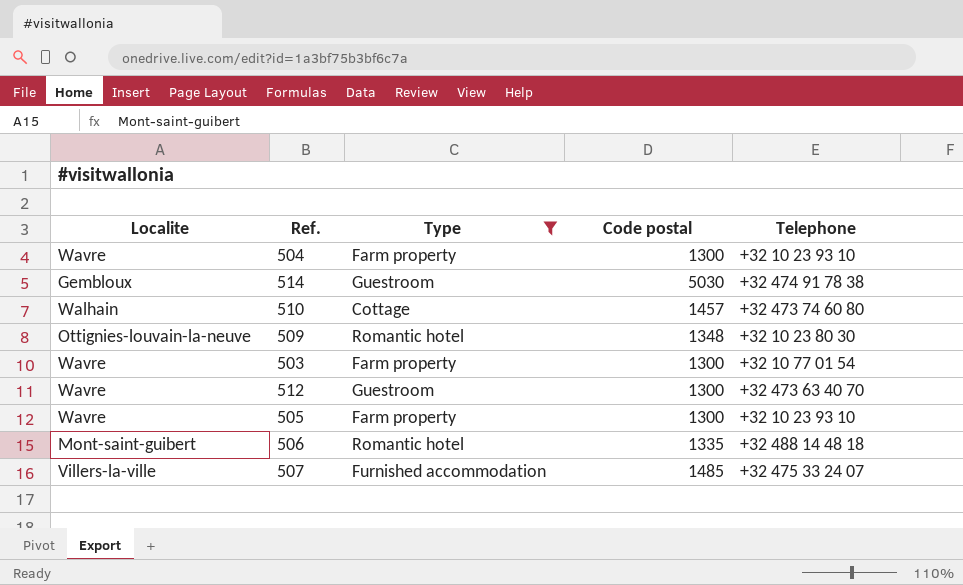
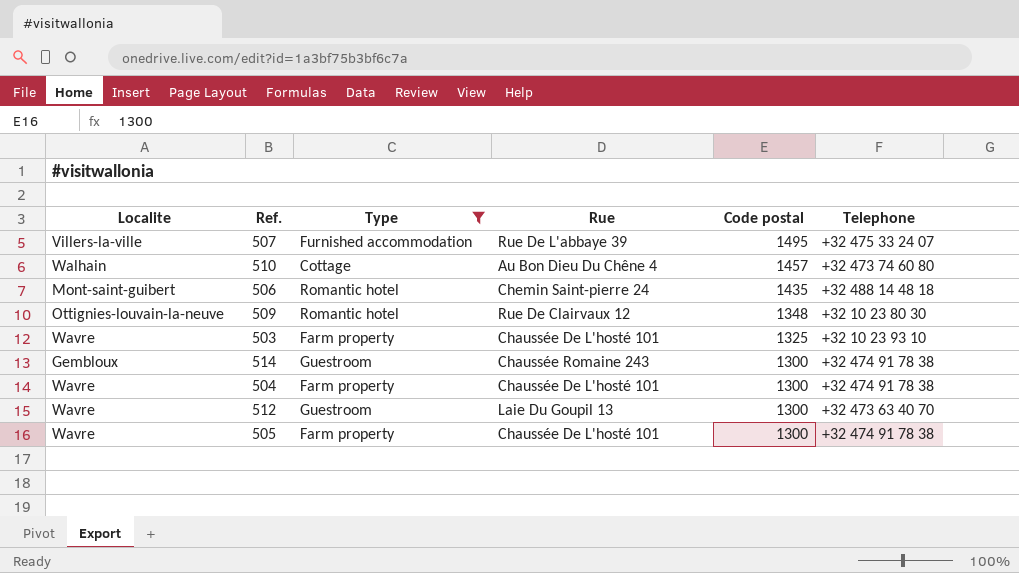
row order: none -> Code postal descending
column Rue | position: none -> 4
507 | Code postal: 1485 -> 1495
506 | Code postal: 1335 -> 1435
503 | Code postal: 1300 -> 1325
503 | Telephone: +32 10 77 01 54 -> +32 10 23 93 10
514 | Code postal: 5030 -> 1300
504 | Telephone: +32 10 23 93 10 -> +32 474 91 78 38
505 | Telephone: +32 10 23 93 10 -> +32 474 91 78 38

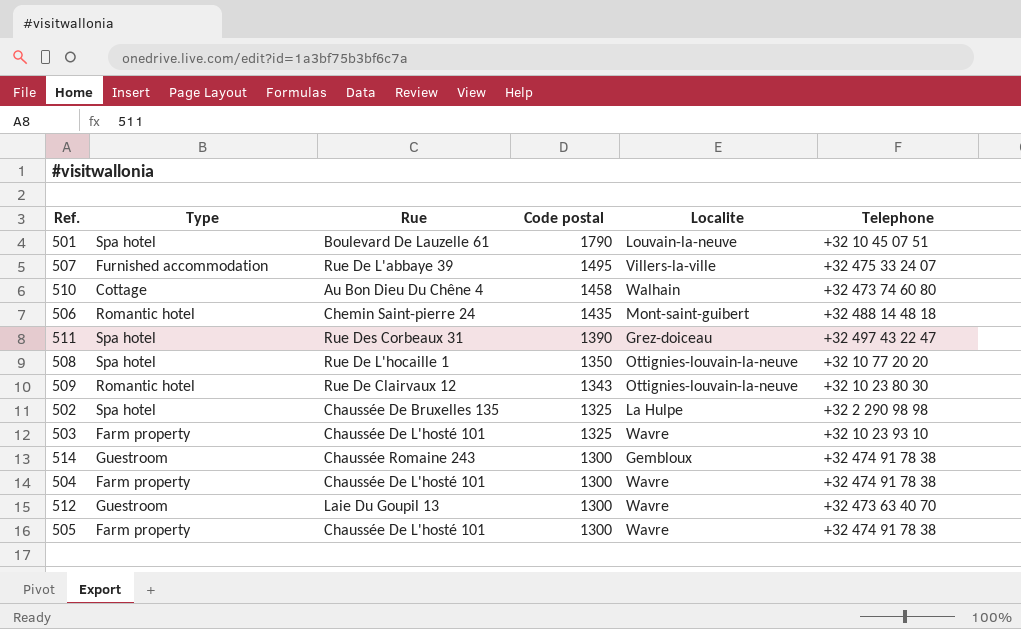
filter: Type != Spa hotel -> none
column Localite | position: 1 -> 5
510 | Code postal: 1457 -> 1458
509 | Code postal: 1348 -> 1343

